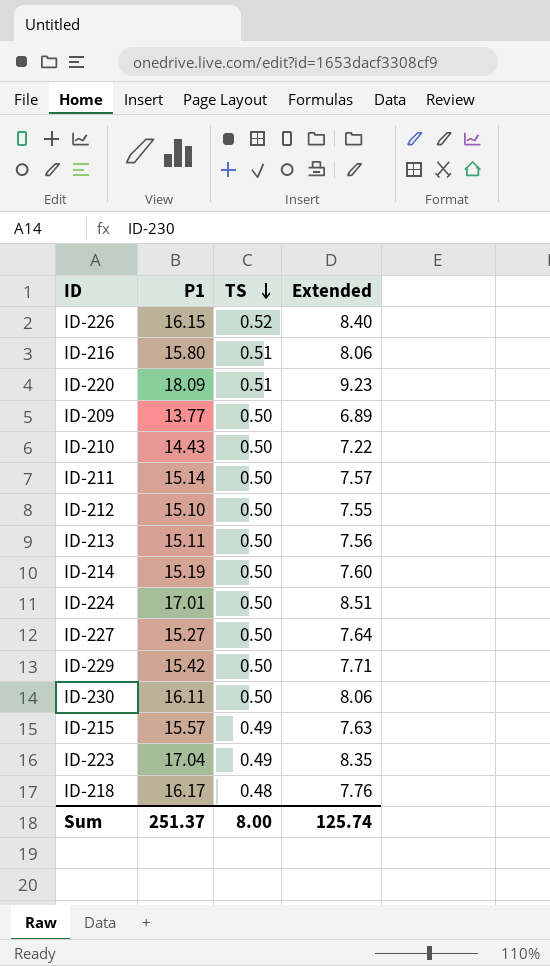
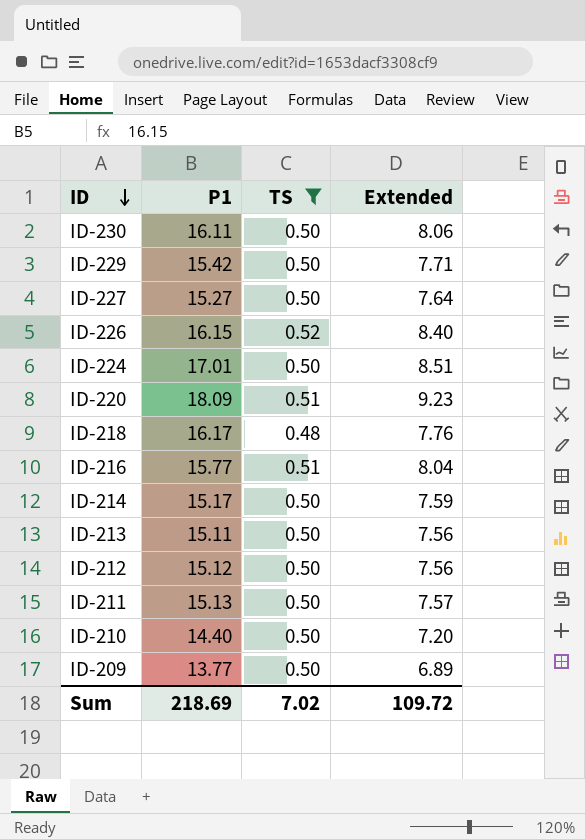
filter: none -> TS != 0.49
row order: TS descending -> ID descending
ID-216 | P1: 15.80 -> 15.77
ID-216 | Extended: 8.06 -> 8.04
ID-214 | P1: 15.19 -> 15.17
ID-214 | Extended: 7.60 -> 7.59
ID-212 | P1: 15.10 -> 15.12
ID-212 | Extended: 7.55 -> 7.56
ID-211 | P1: 15.14 -> 15.13
ID-210 | P1: 14.43 -> 14.40
ID-210 | Extended: 7.22 -> 7.20
Sum | P1: 251.37 -> 218.69
Sum | TS: 8.00 -> 7.02
Sum | Extended: 125.74 -> 109.72

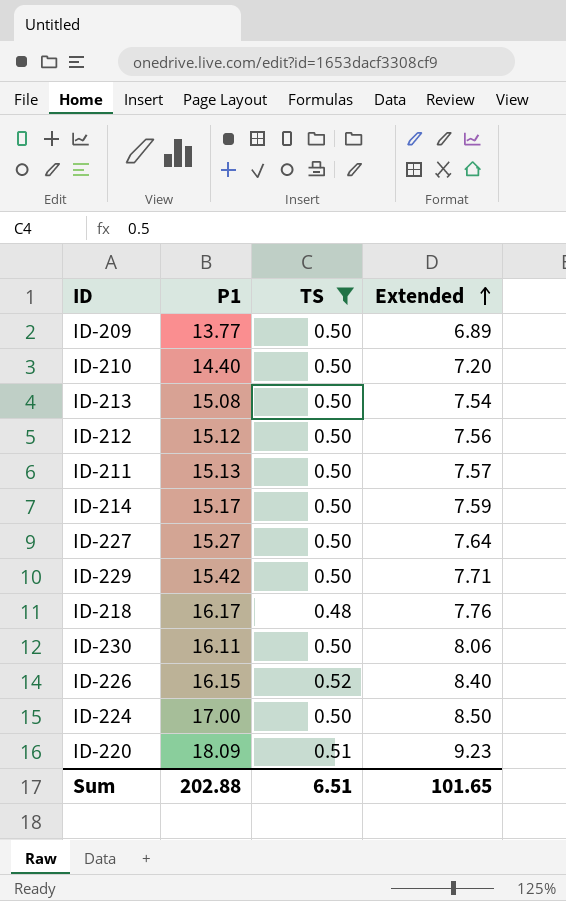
row order: ID descending -> Extended ascending
row ID-216: 15.77 | 0.51 | 8.04 -> none
ID-213 | P1: 15.11 -> 15.08
ID-213 | Extended: 7.56 -> 7.54
ID-224 | P1: 17.01 -> 17.00
ID-224 | Extended: 8.51 -> 8.50
Sum | P1: 218.69 -> 202.88
Sum | TS: 7.02 -> 6.51
Sum | Extended: 109.72 -> 101.65

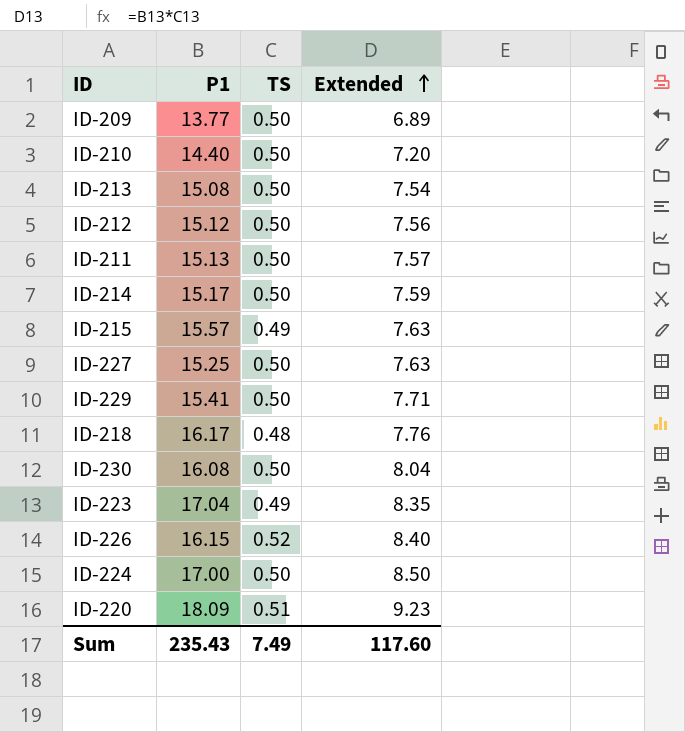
filter: TS != 0.49 -> none
ID-227 | P1: 15.27 -> 15.25
ID-227 | Extended: 7.64 -> 7.63
ID-229 | P1: 15.42 -> 15.41
ID-230 | P1: 16.11 -> 16.08
ID-230 | Extended: 8.06 -> 8.04
Sum | P1: 202.88 -> 235.43
Sum | TS: 6.51 -> 7.49
Sum | Extended: 101.65 -> 117.60

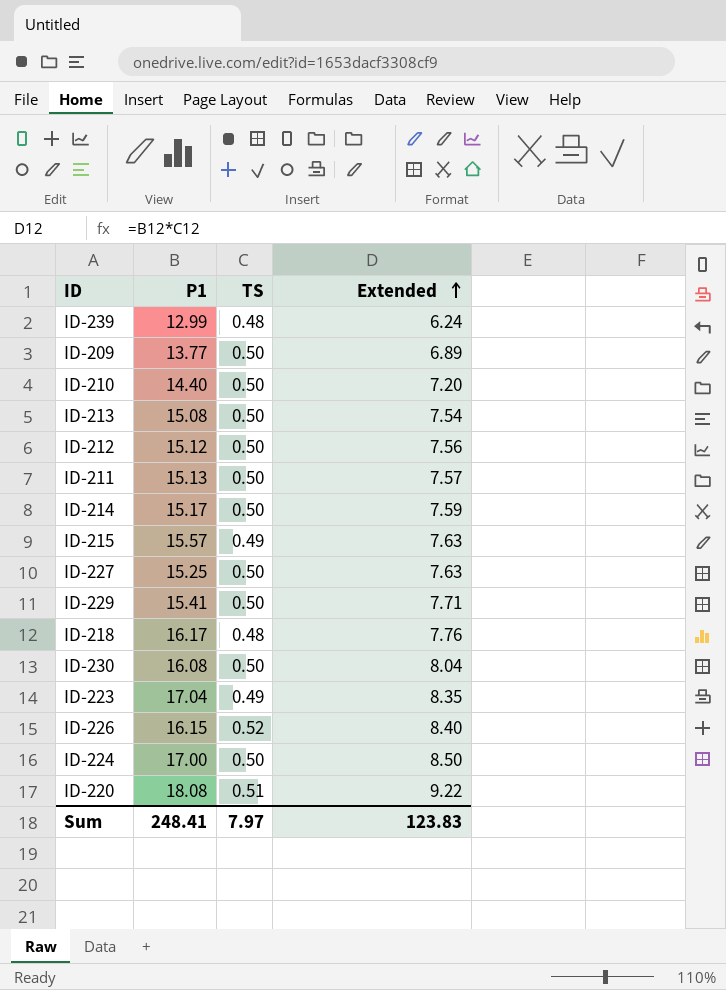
row ID-239: none -> 12.99 | 0.48 | 6.24
ID-220 | P1: 18.09 -> 18.08
ID-220 | Extended: 9.23 -> 9.22
Sum | P1: 235.43 -> 248.41
Sum | TS: 7.49 -> 7.97
Sum | Extended: 117.60 -> 123.83

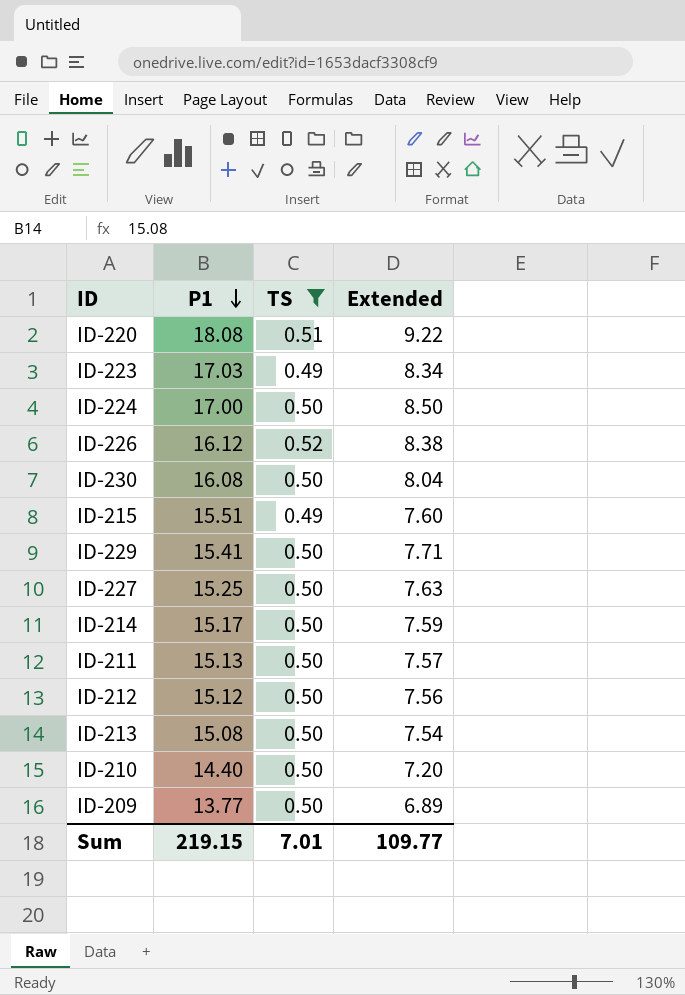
filter: none -> TS != 0.48
row order: Extended ascending -> P1 descending
ID-223 | P1: 17.04 -> 17.03
ID-223 | Extended: 8.35 -> 8.34
ID-226 | P1: 16.15 -> 16.12
ID-226 | Extended: 8.40 -> 8.38
ID-215 | P1: 15.57 -> 15.51
ID-215 | Extended: 7.63 -> 7.60
Sum | P1: 248.41 -> 219.15
Sum | TS: 7.97 -> 7.01
Sum | Extended: 123.83 -> 109.77

